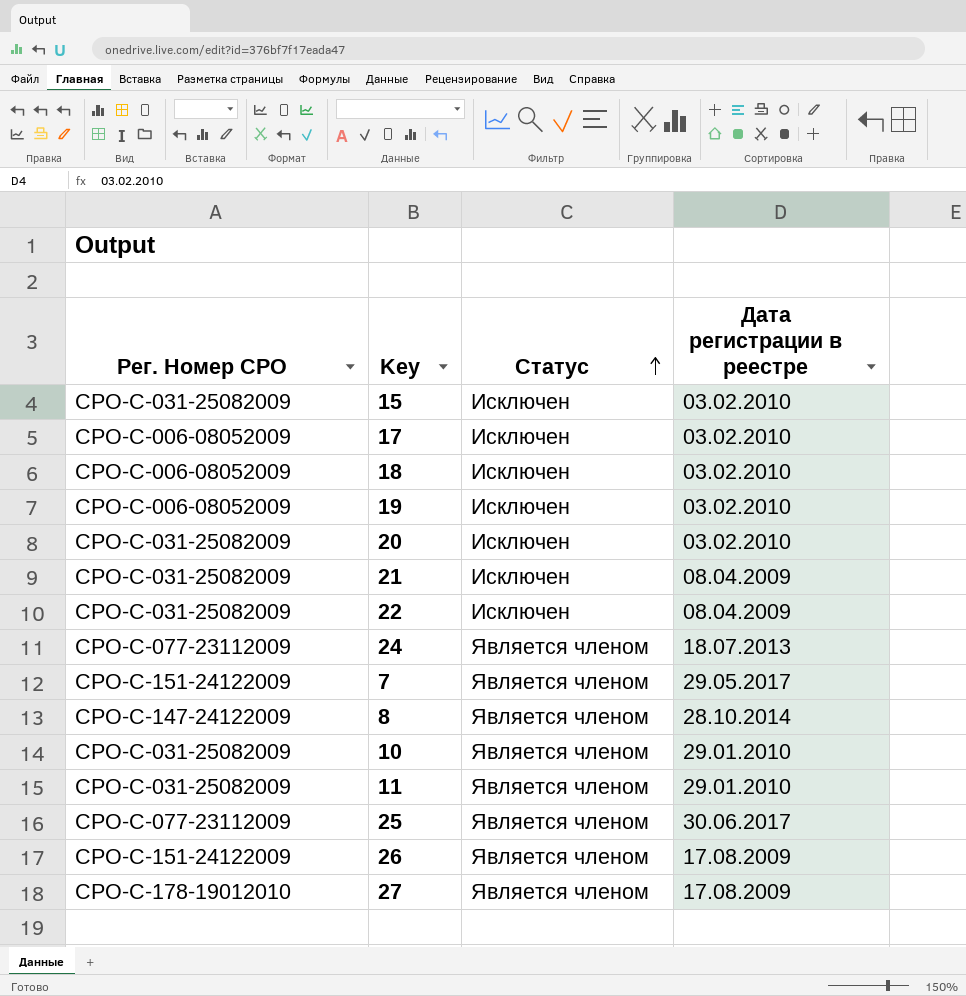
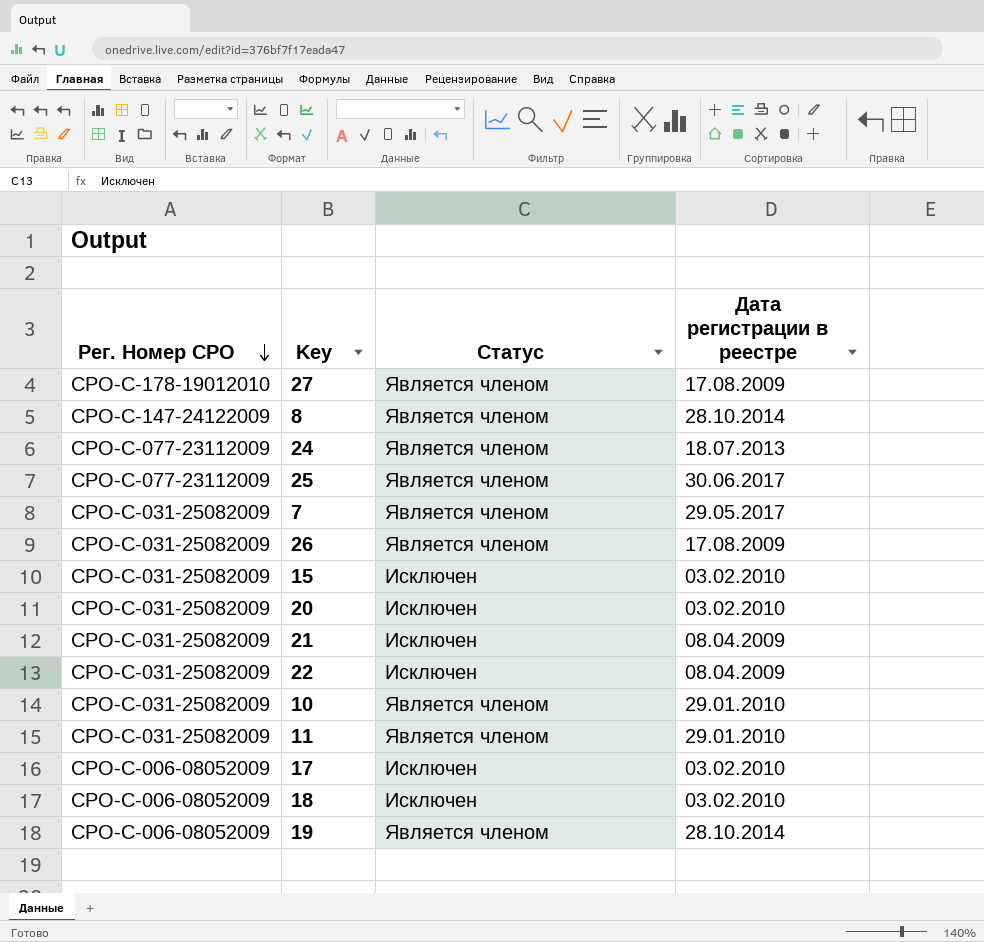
row order: Статус ascending -> Рег. Номер СРО descending
7 | Рег. Номер СРО: СРО-С-151-24122009 -> СРО-С-031-25082009
26 | Рег. Номер СРО: СРО-С-151-24122009 -> СРО-С-031-25082009
19 | Статус: Исключен -> Является членом
19 | Дата регистрации в реестре: 03.02.2010 -> 28.10.2014

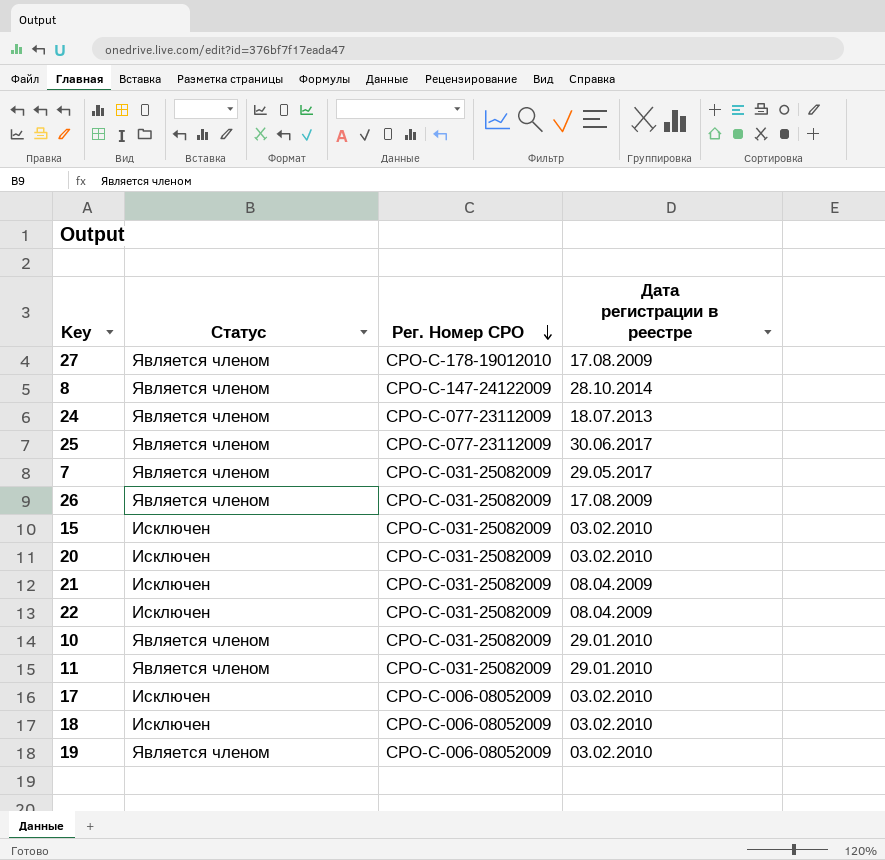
column Рег. Номер СРО | position: 1 -> 3
19 | Дата регистрации в реестре: 28.10.2014 -> 03.02.2010

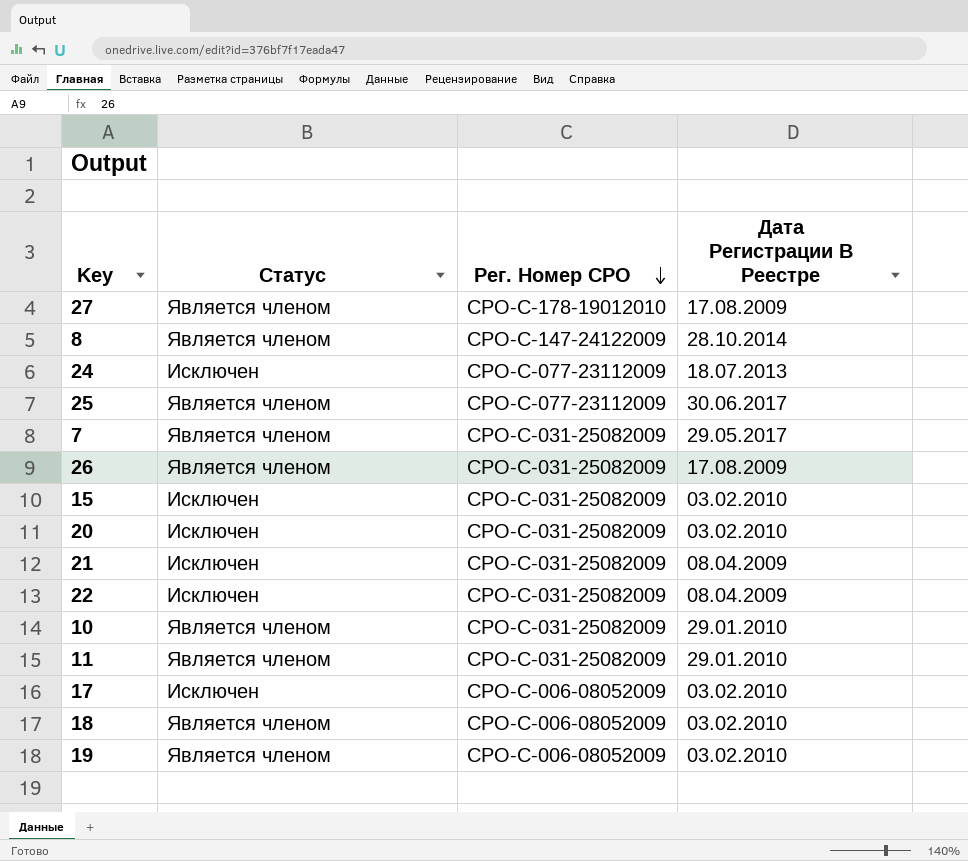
column name: Дата регистрации в реестре -> Дата Регистрации В Реестре
24 | Статус: Является членом -> Исключен
18 | Статус: Исключен -> Является членом

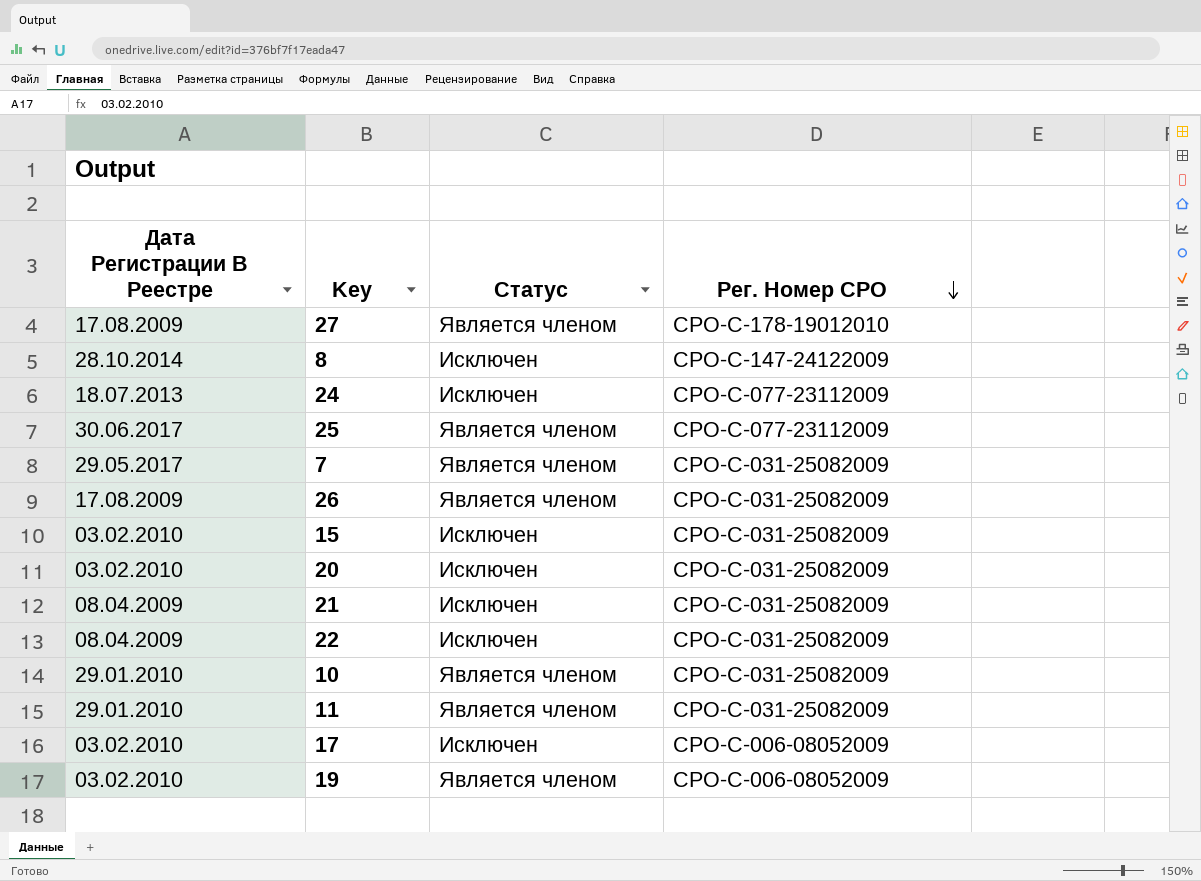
column Дата Регистрации В Реестре | position: 4 -> 1
row 18: Является членом | СРО-С-006-08052009 | 03.02.2010 -> none
8 | Статус: Является членом -> Исключен

